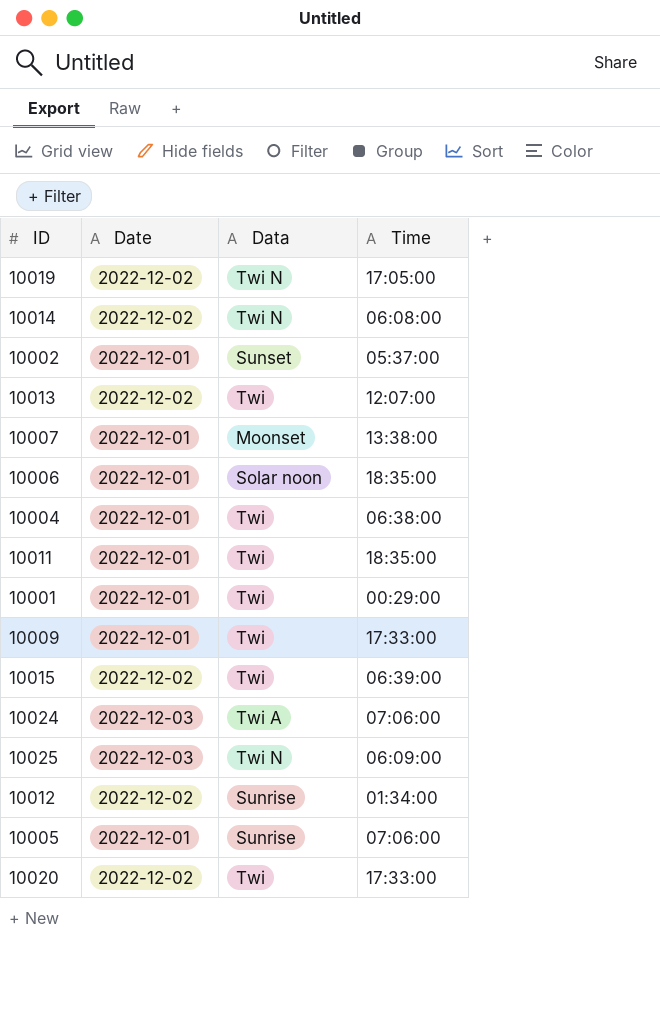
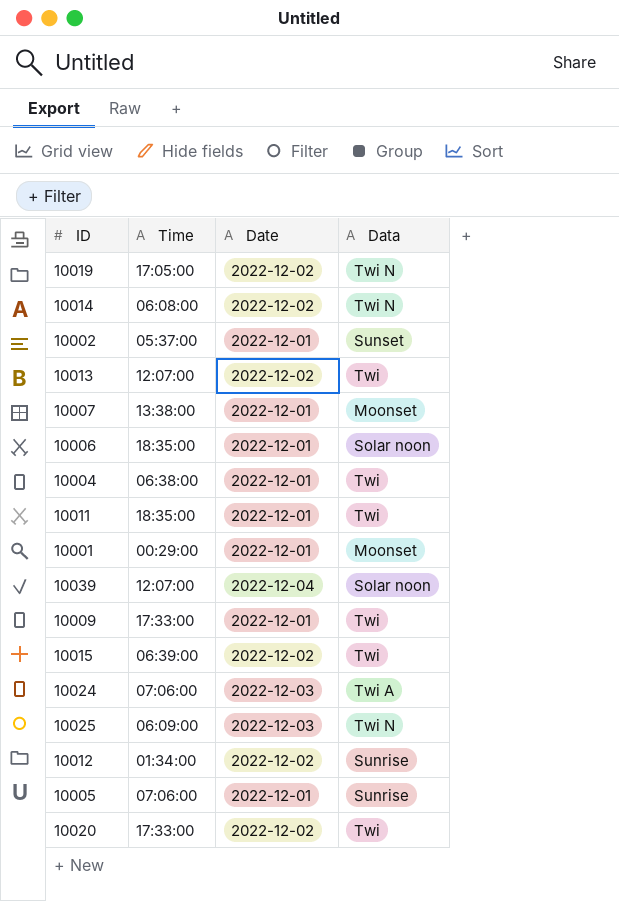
column Time | position: 4 -> 2
10001 | Data: Twi -> Moonset
row 10039: none -> 12:07:00 | 2022-12-04 | Solar noon

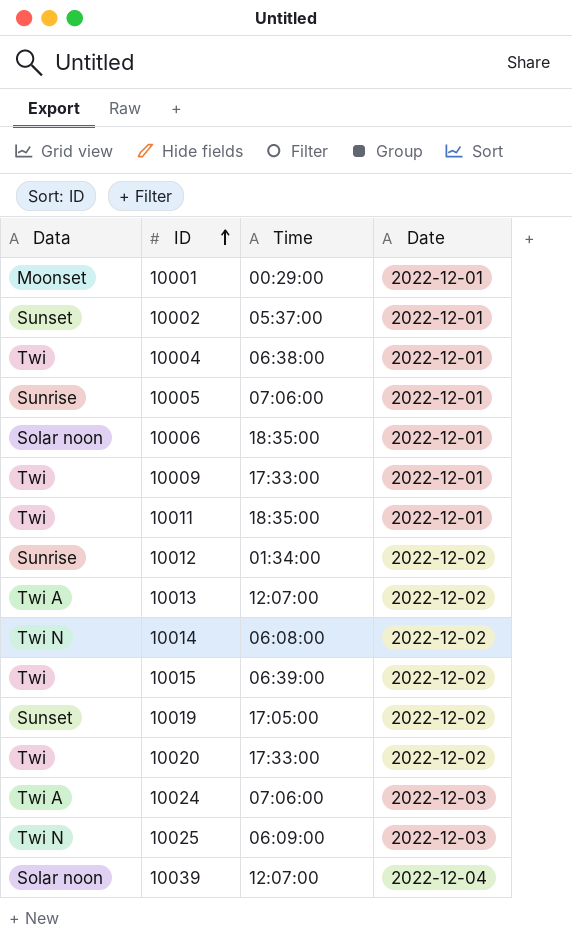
row order: none -> ID ascending
column Data | position: 4 -> 1
row 10007: 13:38:00 | 2022-12-01 | Moonset -> none
10013 | Data: Twi -> Twi A
10019 | Data: Twi N -> Sunset

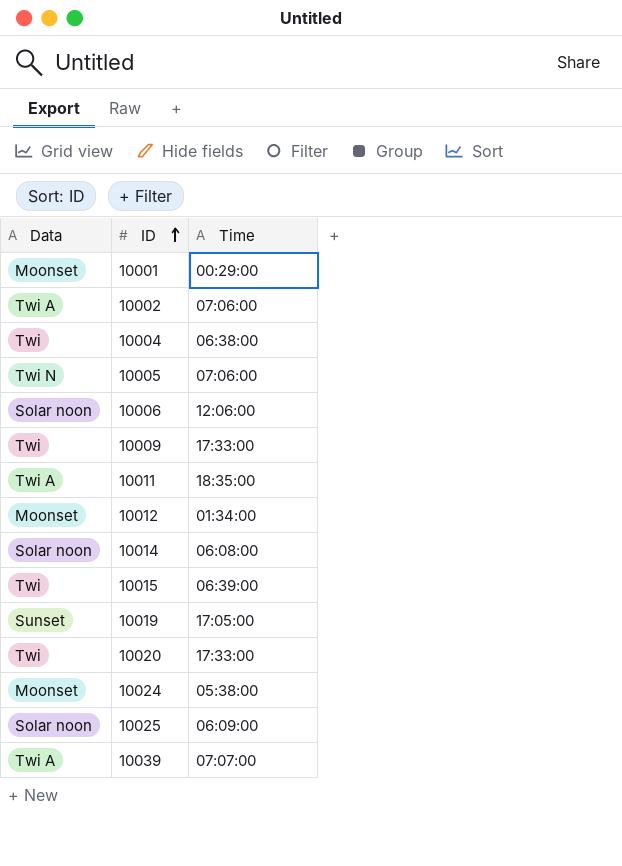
column Date | position: 4 -> none
row 10013: Twi A | 12:07:00 | 2022-12-02 -> none
10002 | Data: Sunset -> Twi A
10002 | Time: 05:37:00 -> 07:06:00
10005 | Data: Sunrise -> Twi N
10006 | Time: 18:35:00 -> 12:06:00
10011 | Data: Twi -> Twi A
10012 | Data: Sunrise -> Moonset
10014 | Data: Twi N -> Solar noon
10024 | Data: Twi A -> Moonset
10024 | Time: 07:06:00 -> 05:38:00
10025 | Data: Twi N -> Solar noon
10039 | Data: Solar noon -> Twi A
10039 | Time: 12:07:00 -> 07:07:00

